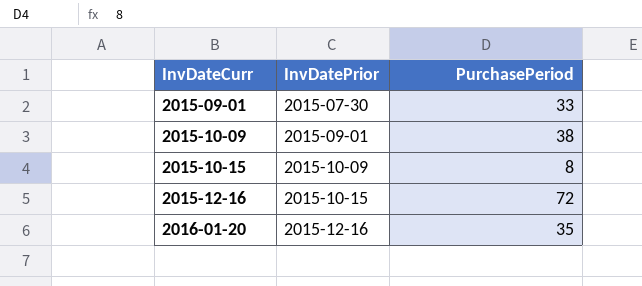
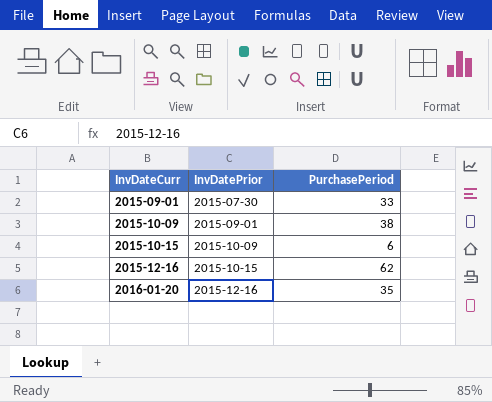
2015-10-15 | PurchasePeriod: 8 -> 6
2015-12-16 | PurchasePeriod: 72 -> 62

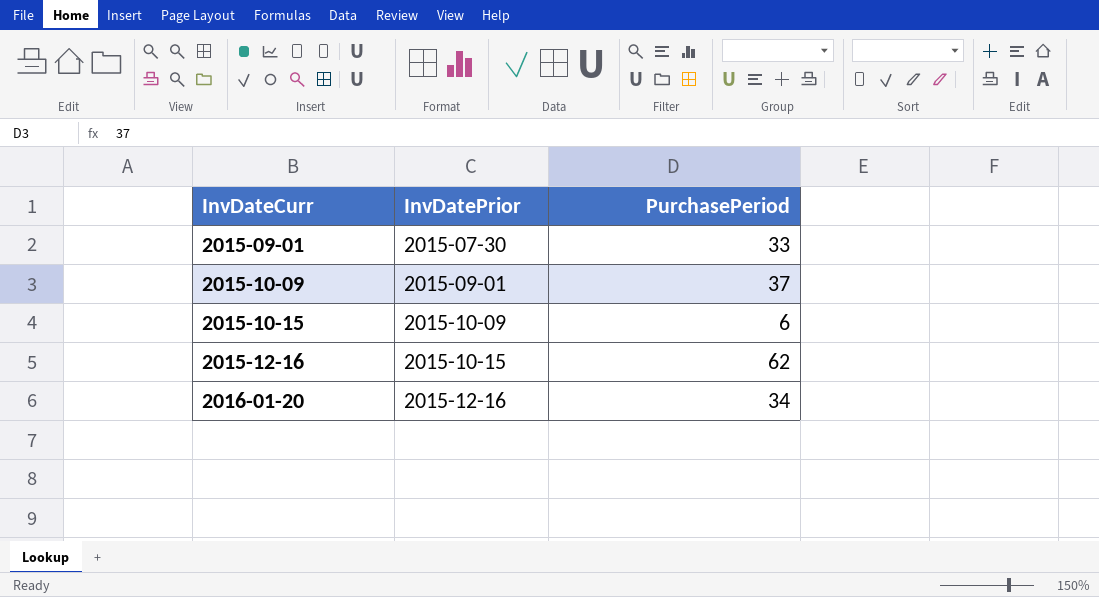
2015-10-09 | PurchasePeriod: 38 -> 37
2016-01-20 | PurchasePeriod: 35 -> 34

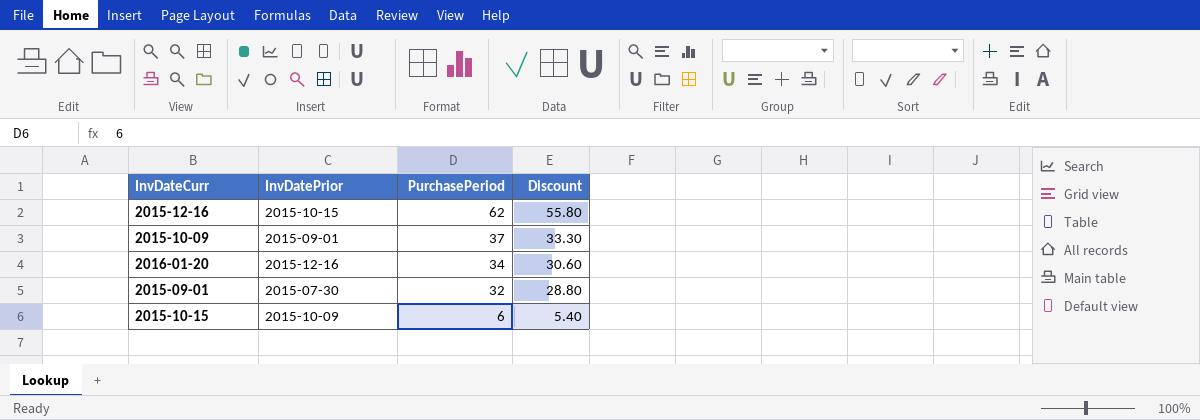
row order: InvDateCurr ascending -> PurchasePeriod descending
column Discount | formula: none -> [PurchasePeriod] * 0.9
2015-09-01 | PurchasePeriod: 33 -> 32

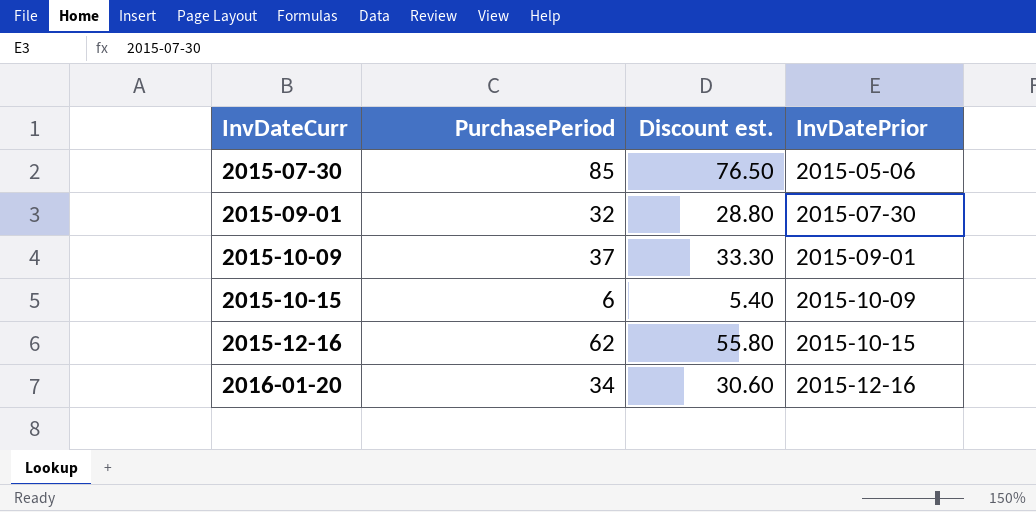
row order: PurchasePeriod descending -> InvDateCurr ascending
column name: Discount -> Discount est.
column InvDatePrior | position: 2 -> 4
row 2015-07-30: none -> 85 | 76.50 | 2015-05-06

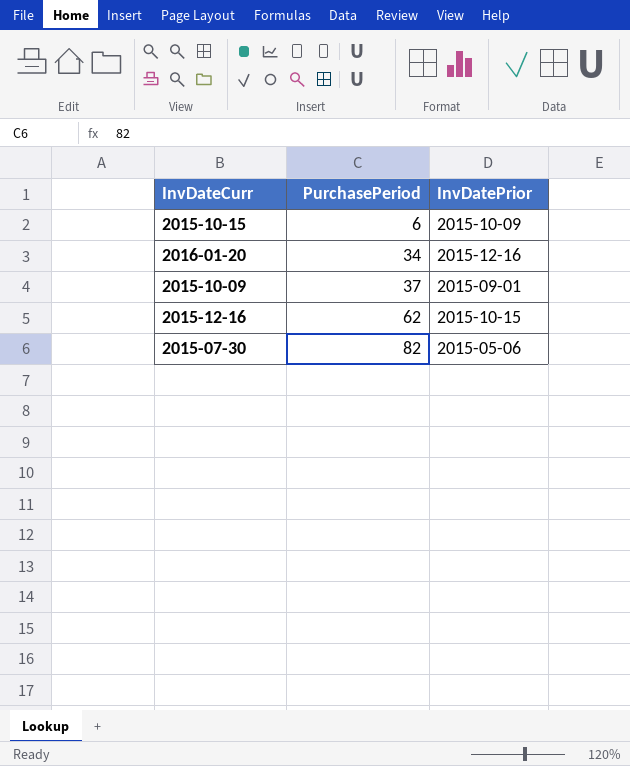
row order: InvDateCurr ascending -> PurchasePeriod ascending
column Discount est. | formula: [PurchasePeriod] * 0.9 -> none
row 2015-09-01: 32 | 28.80 | 2015-07-30 -> none
2015-07-30 | PurchasePeriod: 85 -> 82

